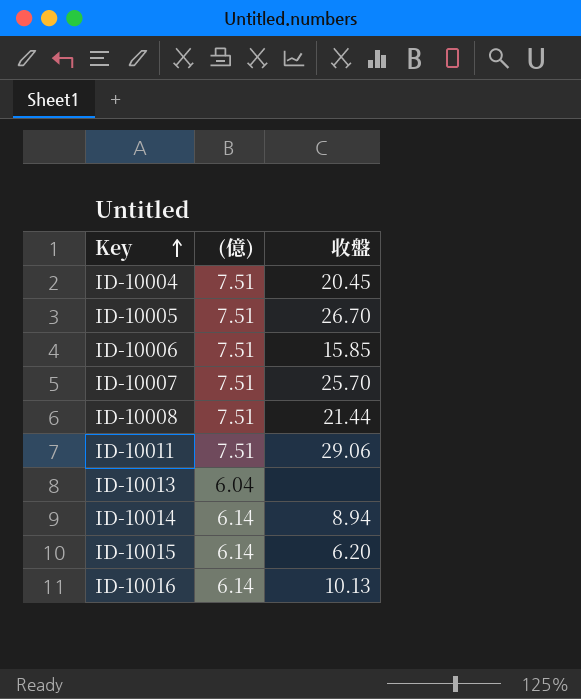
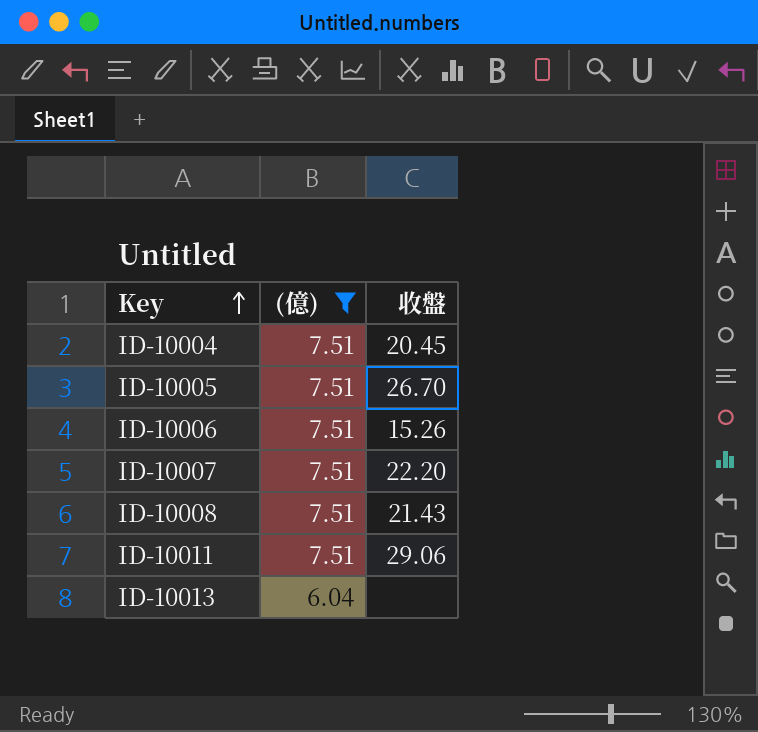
filter: none -> (億) != 6.14
ID-10006 | 收盤: 15.85 -> 15.26
ID-10007 | 收盤: 25.70 -> 22.20
ID-10008 | 收盤: 21.44 -> 21.43

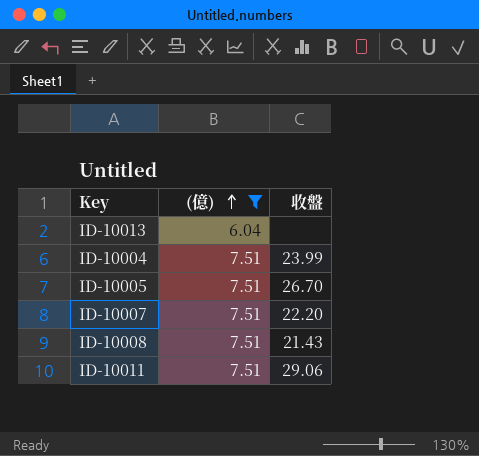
row order: Key ascending -> (億) ascending
row ID-10006: 7.51 | 15.26 -> none
ID-10004 | 收盤: 20.45 -> 23.99

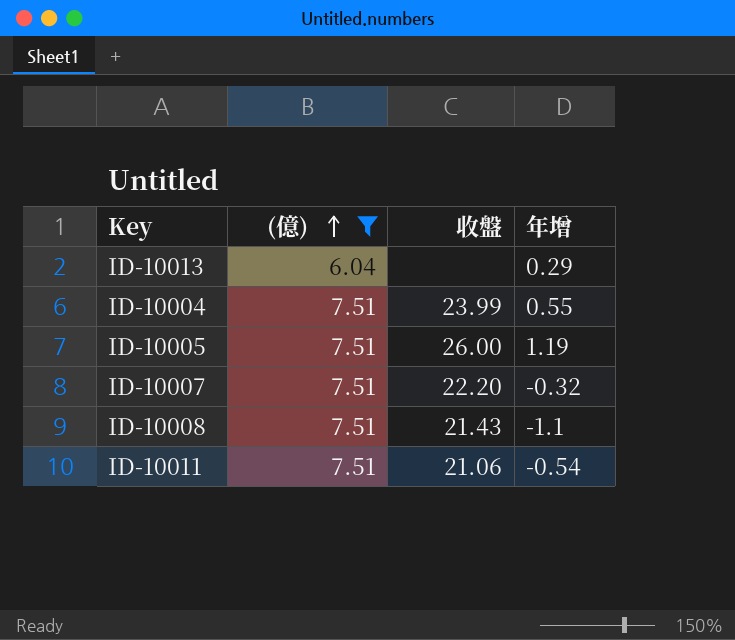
column 年增 | position: none -> 4
ID-10005 | 收盤: 26.70 -> 26.00
ID-10011 | 收盤: 29.06 -> 21.06

